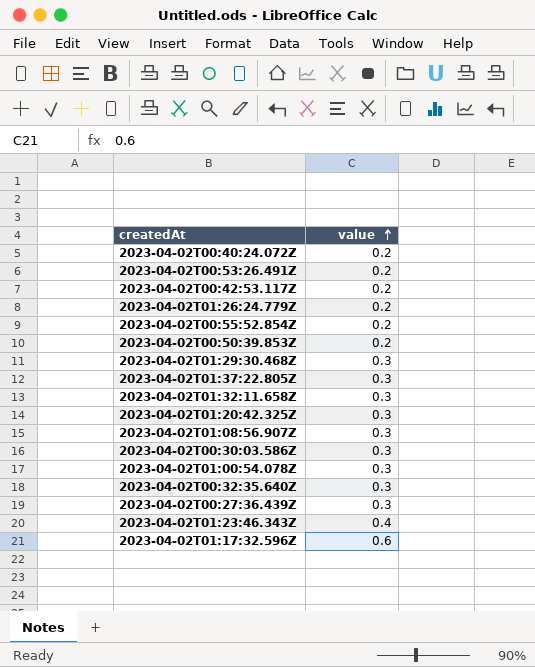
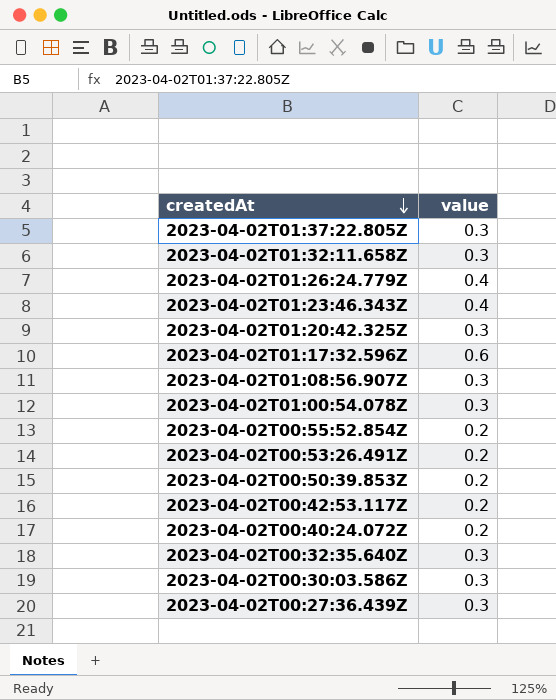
row order: value ascending -> createdAt descending
row 2023-04-02T01:29:30.468Z: 0.3 -> none
2023-04-02T01:26:24.779Z | value: 0.2 -> 0.4

